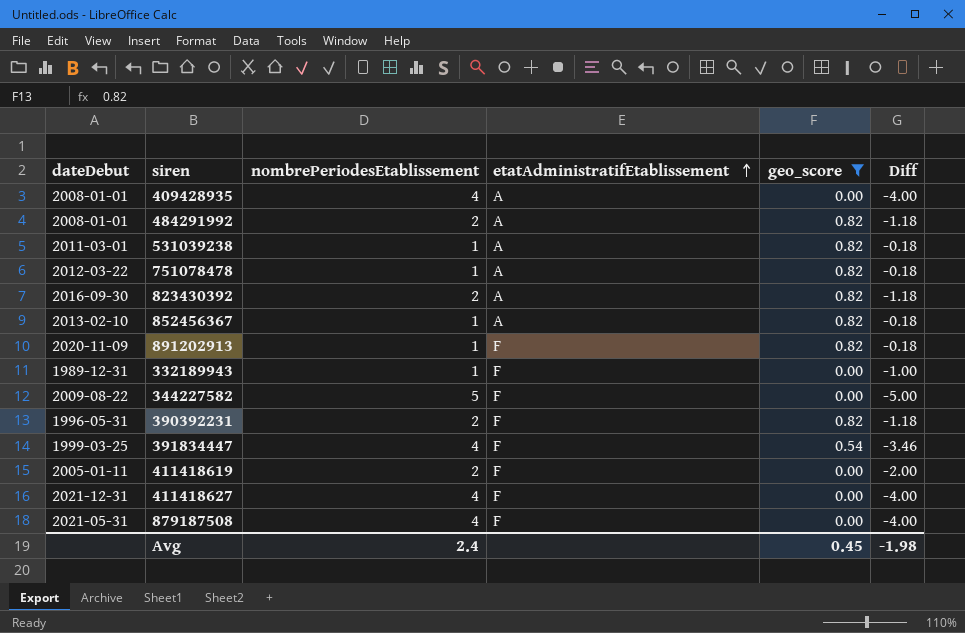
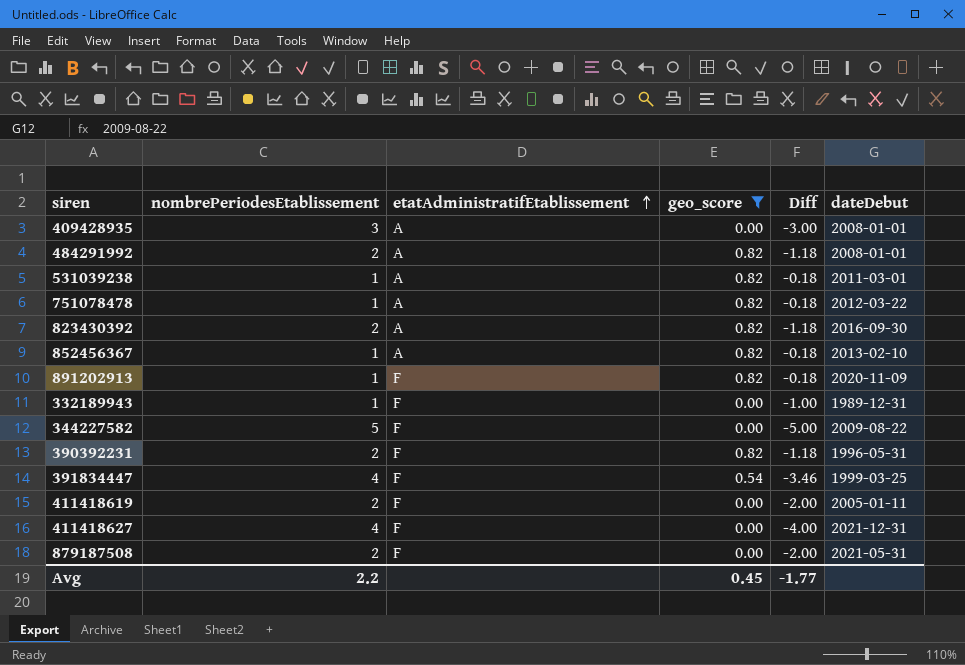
column dateDebut | position: 1 -> 6
409428935 | nombrePeriodesEtablissement: 4 -> 3
409428935 | Diff: -4.00 -> -3.00
879187508 | nombrePeriodesEtablissement: 4 -> 2
879187508 | Diff: -4.00 -> -2.00
Avg | nombrePeriodesEtablissement: 2.4 -> 2.2
Avg | Diff: -1.98 -> -1.77

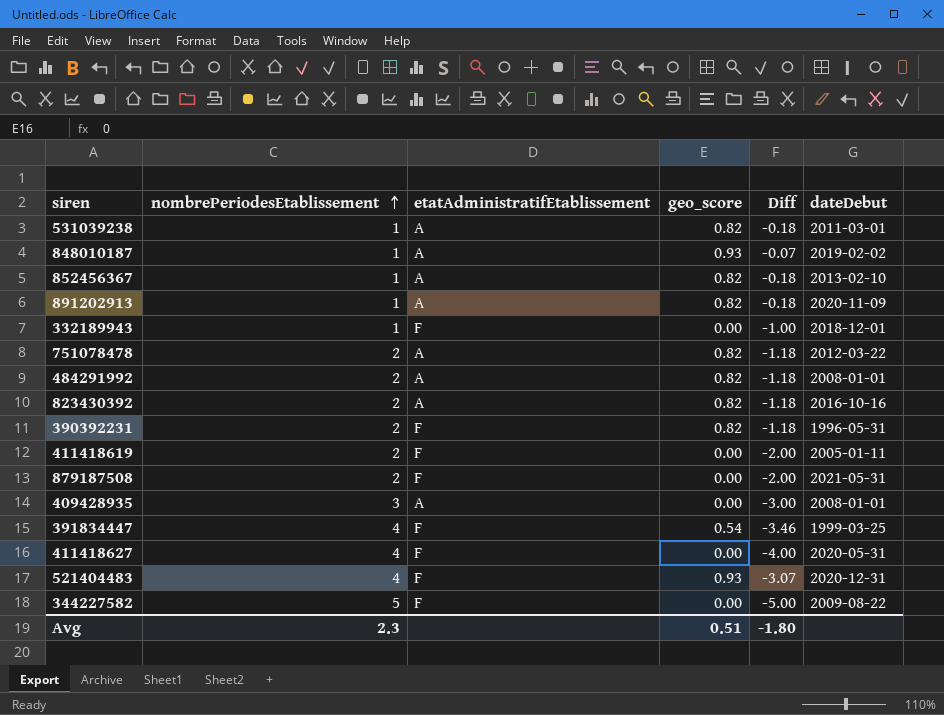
filter: geo_score != 0.93 -> none
row order: etatAdministratifEtablissement ascending -> nombrePeriodesEtablissement ascending
891202913 | etatAdministratifEtablissement: F -> A
332189943 | dateDebut: 1989-12-31 -> 2018-12-01
751078478 | nombrePeriodesEtablissement: 1 -> 2
751078478 | Diff: -0.18 -> -1.18
823430392 | dateDebut: 2016-09-30 -> 2016-10-16
411418627 | dateDebut: 2021-12-31 -> 2020-05-31
Avg | nombrePeriodesEtablissement: 2.2 -> 2.3
Avg | geo_score: 0.45 -> 0.51
Avg | Diff: -1.77 -> -1.80

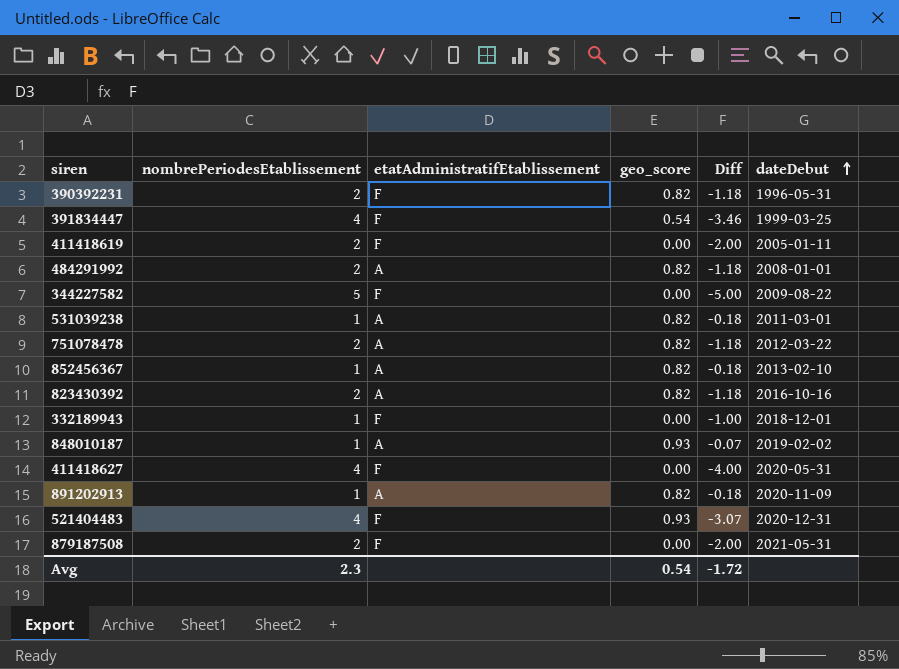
row order: nombrePeriodesEtablissement ascending -> dateDebut ascending
row 409428935: 3 | A | 0.00 | -3.00 | 2008-01-01 -> none
Avg | geo_score: 0.51 -> 0.54
Avg | Diff: -1.80 -> -1.72

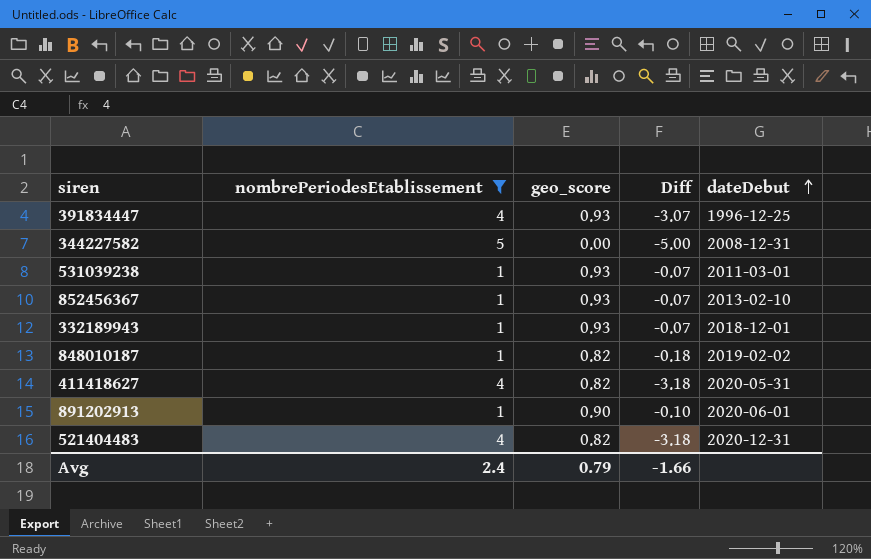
filter: none -> nombrePeriodesEtablissement != 2
column etatAdministratifEtablissement | position: 3 -> none
391834447 | geo_score: 0.54 -> 0.93
391834447 | Diff: -3.46 -> -3.07
391834447 | dateDebut: 1999-03-25 -> 1996-12-25
344227582 | dateDebut: 2009-08-22 -> 2008-12-31
531039238 | geo_score: 0.82 -> 0.93
531039238 | Diff: -0.18 -> -0.07
852456367 | geo_score: 0.82 -> 0.93
852456367 | Diff: -0.18 -> -0.07
332189943 | geo_score: 0.00 -> 0.93
332189943 | Diff: -1.00 -> -0.07
848010187 | geo_score: 0.93 -> 0.82
848010187 | Diff: -0.07 -> -0.18
411418627 | geo_score: 0.00 -> 0.82
411418627 | Diff: -4.00 -> -3.18
891202913 | geo_score: 0.82 -> 0.90
891202913 | Diff: -0.18 -> -0.10
891202913 | dateDebut: 2020-11-09 -> 2020-06-01
521404483 | geo_score: 0.93 -> 0.82
521404483 | Diff: -3.07 -> -3.18
Avg | nombrePeriodesEtablissement: 2.3 -> 2.4
Avg | geo_score: 0.54 -> 0.79
Avg | Diff: -1.72 -> -1.66

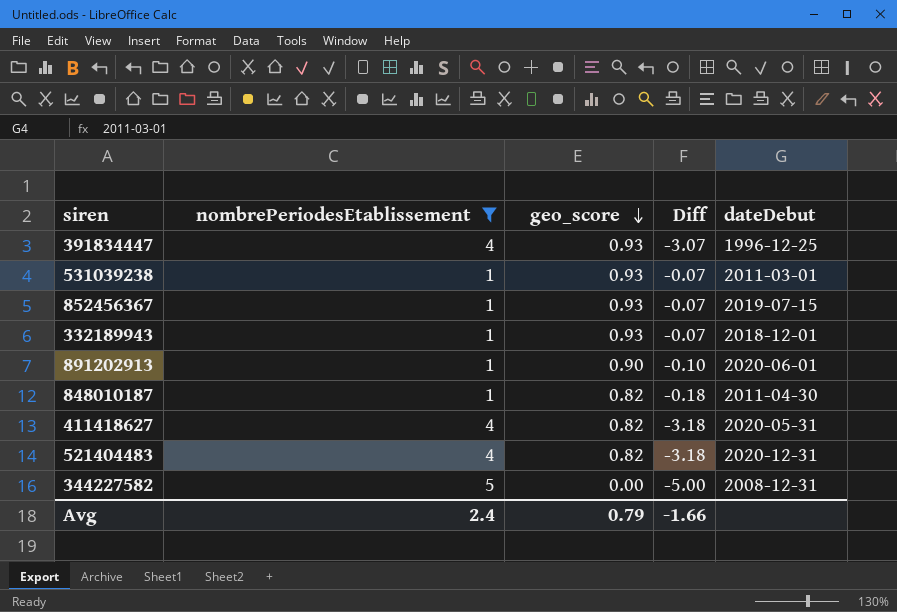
row order: dateDebut ascending -> geo_score descending
852456367 | dateDebut: 2013-02-10 -> 2019-07-15
848010187 | dateDebut: 2019-02-02 -> 2011-04-30

